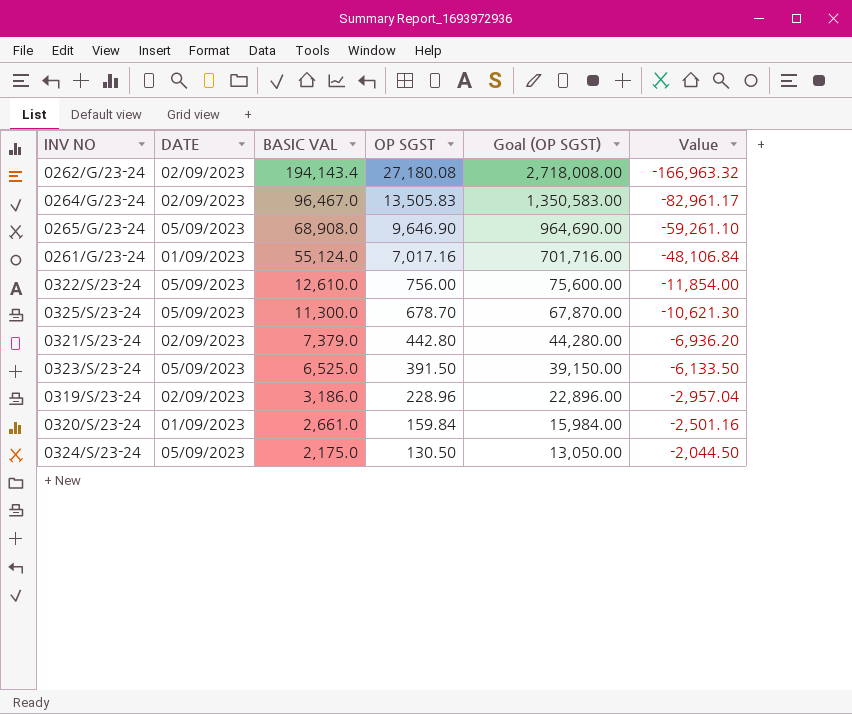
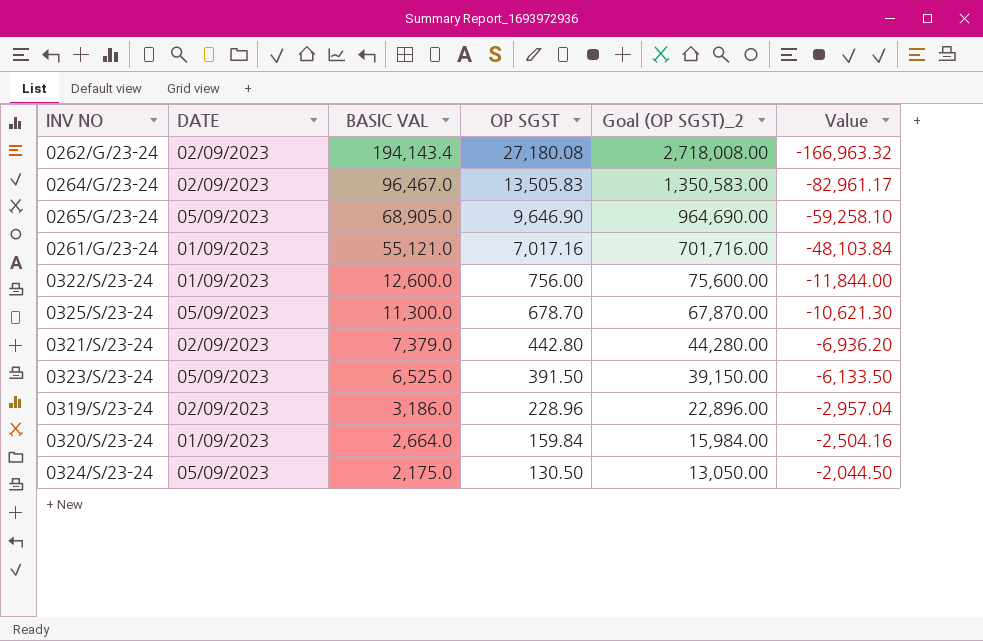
column name: Goal (OP SGST) -> Goal (OP SGST)_2
0265/G/23-24 | BASIC VAL: 68,908.0 -> 68,905.0
0265/G/23-24 | Value: -59,261.10 -> -59,258.10
0261/G/23-24 | BASIC VAL: 55,124.0 -> 55,121.0
0261/G/23-24 | Value: -48,106.84 -> -48,103.84
0322/S/23-24 | DATE: 05/09/2023 -> 01/09/2023
0322/S/23-24 | BASIC VAL: 12,610.0 -> 12,600.0
0322/S/23-24 | Value: -11,854.00 -> -11,844.00
0320/S/23-24 | BASIC VAL: 2,661.0 -> 2,664.0
0320/S/23-24 | Value: -2,501.16 -> -2,504.16

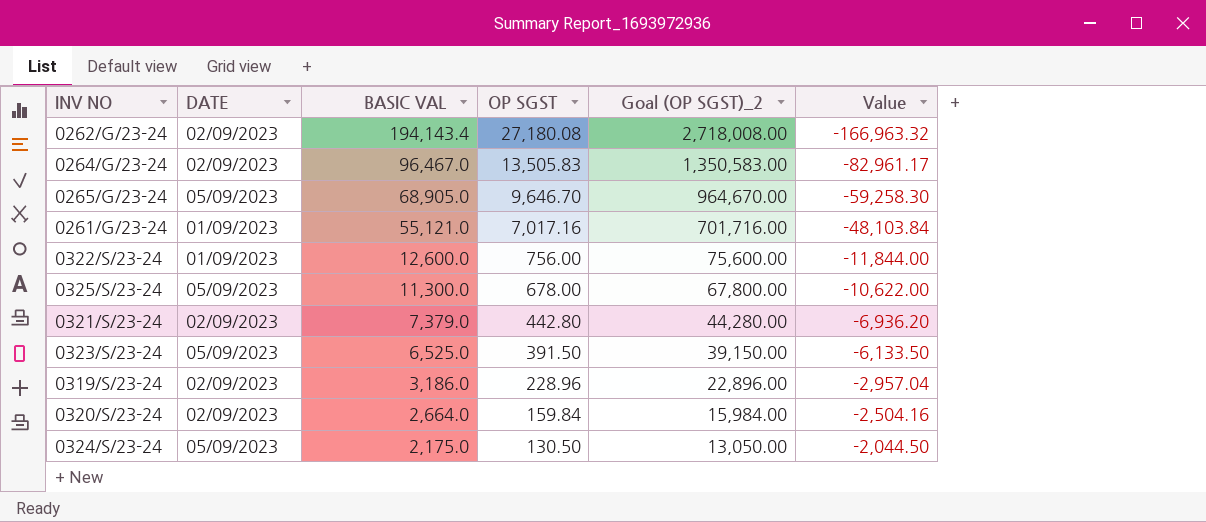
0265/G/23-24 | OP SGST: 9,646.90 -> 9,646.70
0265/G/23-24 | Goal (OP SGST)_2: 964,690.00 -> 964,670.00
0265/G/23-24 | Value: -59,258.10 -> -59,258.30
0325/S/23-24 | OP SGST: 678.70 -> 678.00
0325/S/23-24 | Goal (OP SGST)_2: 67,870.00 -> 67,800.00
0325/S/23-24 | Value: -10,621.30 -> -10,622.00
0320/S/23-24 | DATE: 01/09/2023 -> 02/09/2023

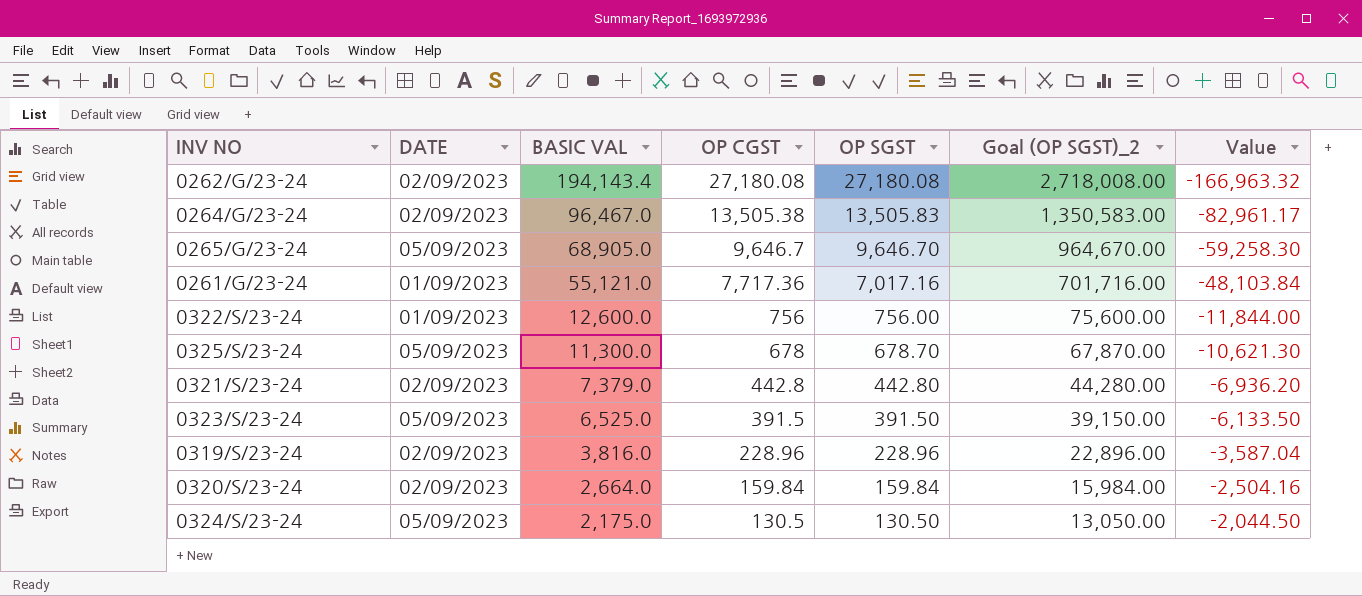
column OP CGST | position: none -> 4
0325/S/23-24 | OP SGST: 678.00 -> 678.70
0325/S/23-24 | Goal (OP SGST)_2: 67,800.00 -> 67,870.00
0325/S/23-24 | Value: -10,622.00 -> -10,621.30
0319/S/23-24 | BASIC VAL: 3,186.0 -> 3,816.0
0319/S/23-24 | Value: -2,957.04 -> -3,587.04

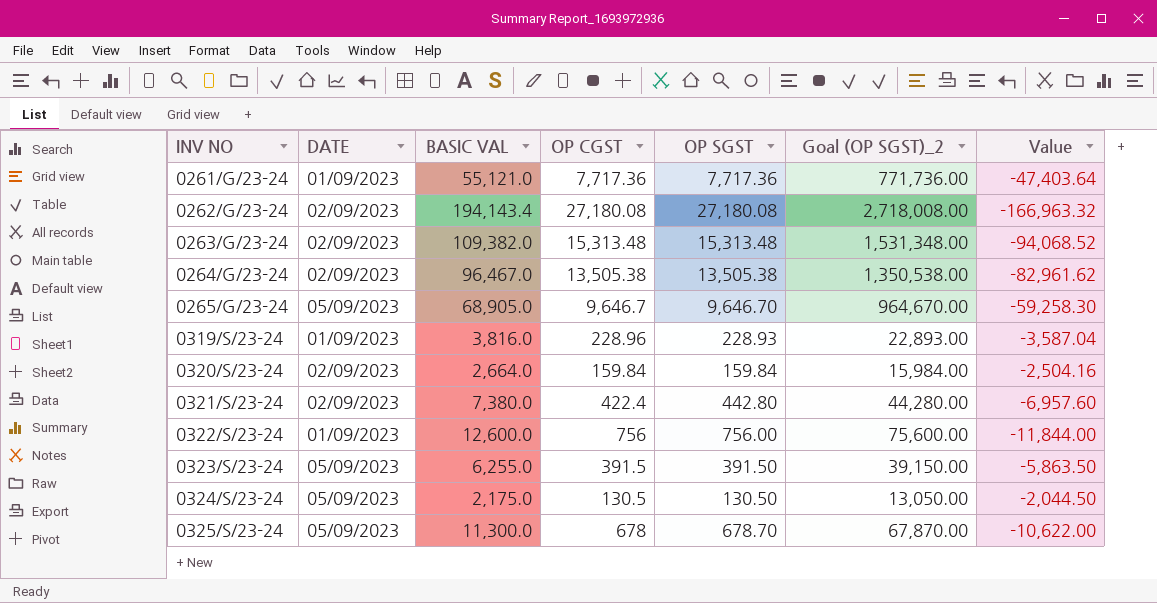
row order: BASIC VAL descending -> INV NO ascending
column Value | formula: [OP SGST] - [BASIC VAL] -> [OP CGST] - [BASIC VAL]
0261/G/23-24 | OP SGST: 7,017.16 -> 7,717.36
0261/G/23-24 | Goal (OP SGST)_2: 701,716.00 -> 771,736.00
row 0263/G/23-24: none -> 02/09/2023 | 109,382.0 | 15,313.48 | 15,313.48 | 1,531,348.00 | -94,068.52
0264/G/23-24 | OP SGST: 13,505.83 -> 13,505.38
0264/G/23-24 | Goal (OP SGST)_2: 1,350,583.00 -> 1,350,538.00
0319/S/23-24 | DATE: 02/09/2023 -> 01/09/2023
0319/S/23-24 | OP SGST: 228.96 -> 228.93
0319/S/23-24 | Goal (OP SGST)_2: 22,896.00 -> 22,893.00
0321/S/23-24 | BASIC VAL: 7,379.0 -> 7,380.0
0321/S/23-24 | OP CGST: 442.8 -> 422.4
0323/S/23-24 | BASIC VAL: 6,525.0 -> 6,255.0

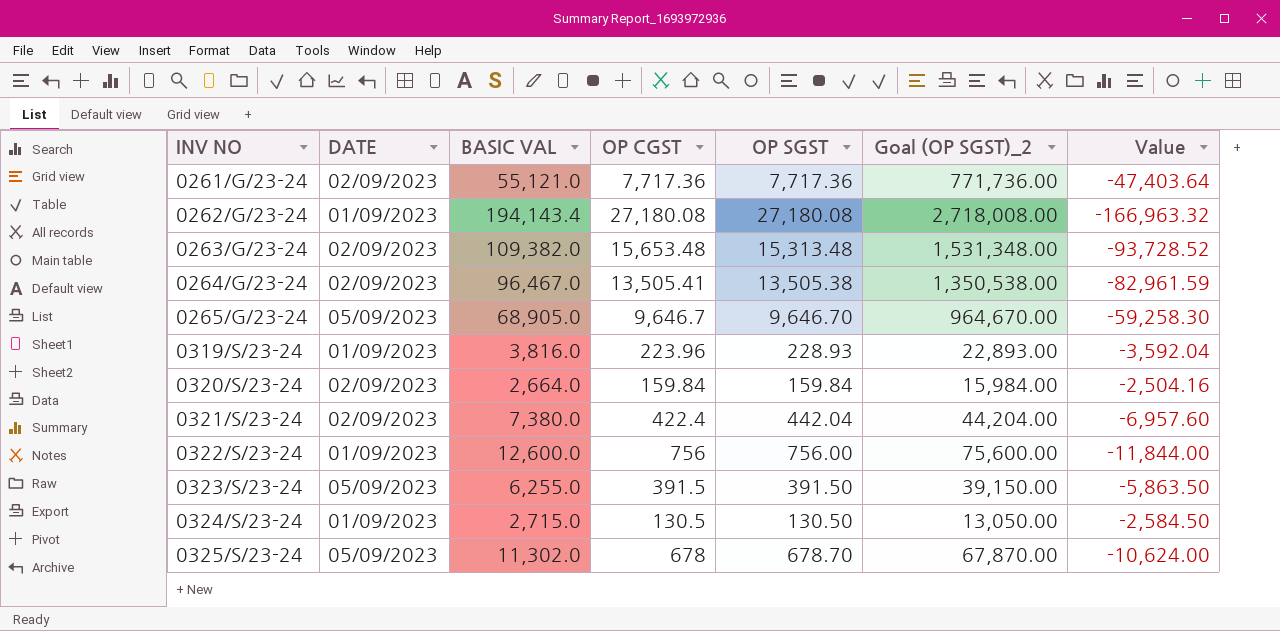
0261/G/23-24 | DATE: 01/09/2023 -> 02/09/2023
0262/G/23-24 | DATE: 02/09/2023 -> 01/09/2023
0263/G/23-24 | OP CGST: 15,313.48 -> 15,653.48
0263/G/23-24 | Value: -94,068.52 -> -93,728.52
0264/G/23-24 | OP CGST: 13,505.38 -> 13,505.41
0264/G/23-24 | Value: -82,961.62 -> -82,961.59
0319/S/23-24 | OP CGST: 228.96 -> 223.96
0319/S/23-24 | Value: -3,587.04 -> -3,592.04
0321/S/23-24 | OP SGST: 442.80 -> 442.04
0321/S/23-24 | Goal (OP SGST)_2: 44,280.00 -> 44,204.00
0324/S/23-24 | DATE: 05/09/2023 -> 01/09/2023
0324/S/23-24 | BASIC VAL: 2,175.0 -> 2,715.0
0324/S/23-24 | Value: -2,044.50 -> -2,584.50
0325/S/23-24 | BASIC VAL: 11,300.0 -> 11,302.0
0325/S/23-24 | Value: -10,622.00 -> -10,624.00

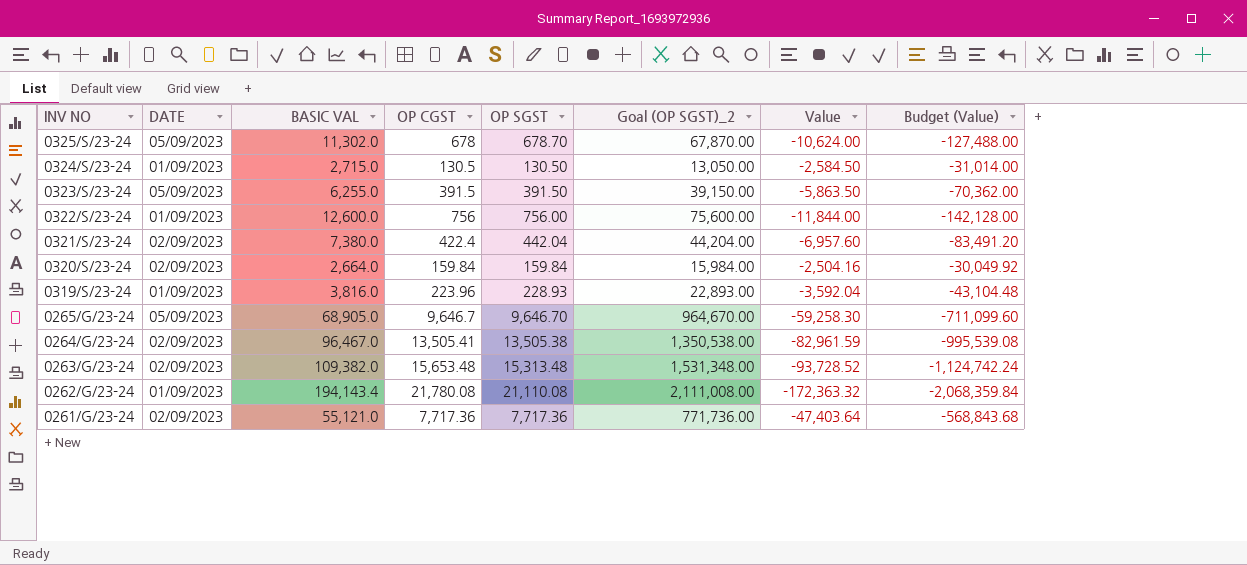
row order: INV NO ascending -> INV NO descending
column Budget (Value) | formula: none -> [Value] * 12
0262/G/23-24 | OP CGST: 27,180.08 -> 21,780.08
0262/G/23-24 | OP SGST: 27,180.08 -> 21,110.08
0262/G/23-24 | Goal (OP SGST)_2: 2,718,008.00 -> 2,111,008.00
0262/G/23-24 | Value: -166,963.32 -> -172,363.32

